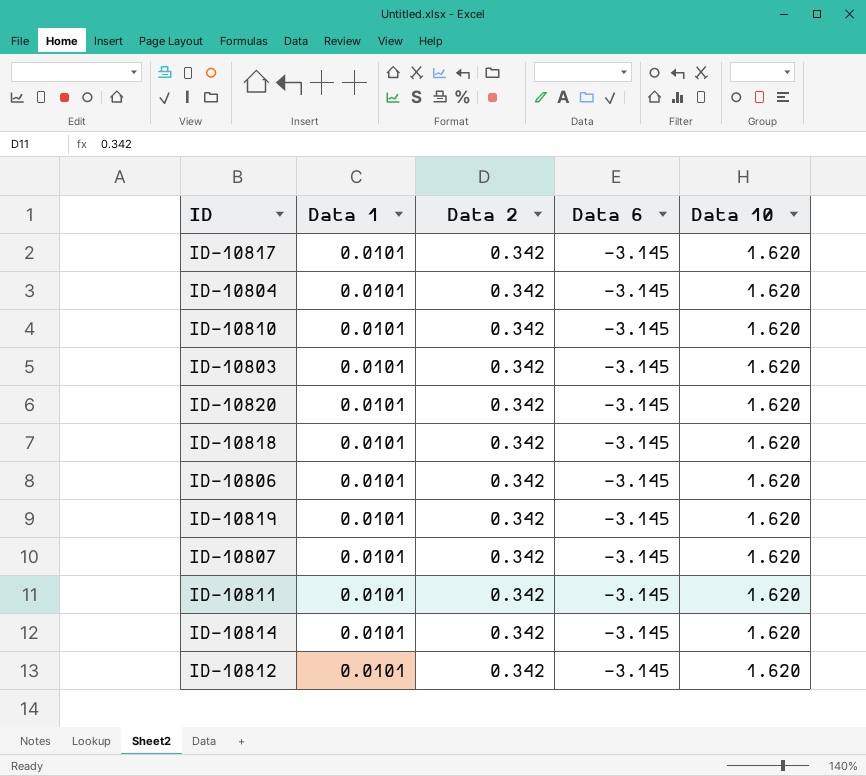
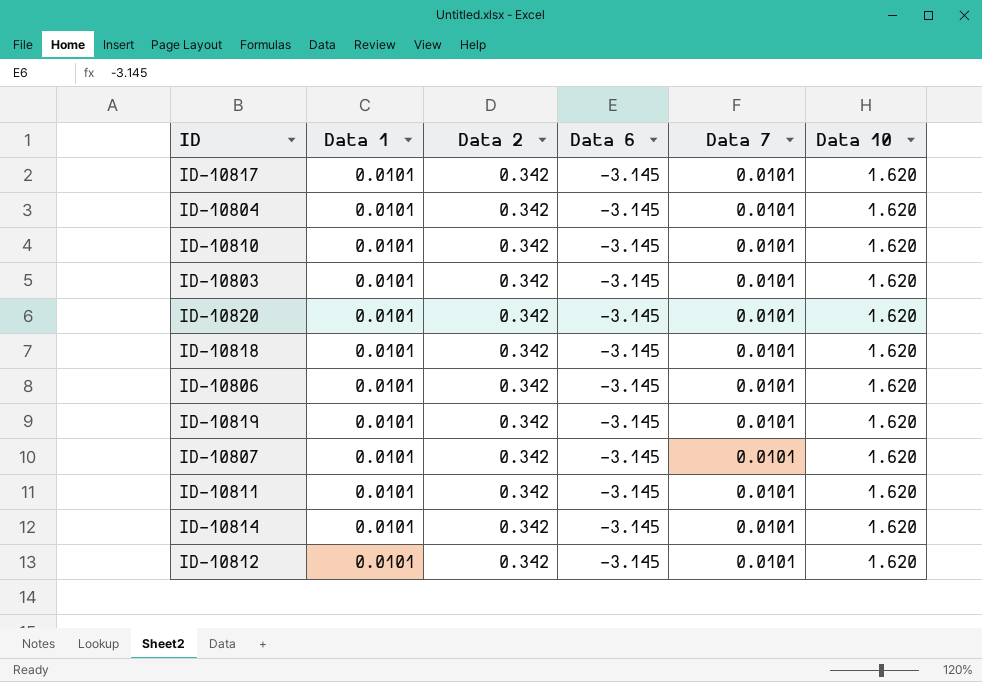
column Data 7 | position: none -> 5

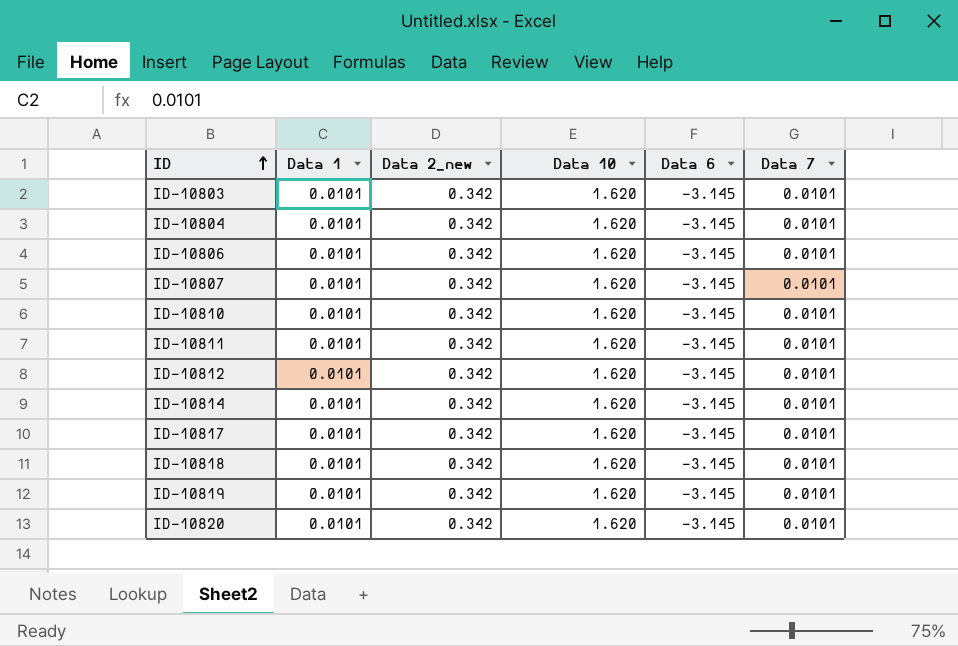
row order: none -> ID ascending
column name: Data 2 -> Data 2_new
column Data 10 | position: 6 -> 4

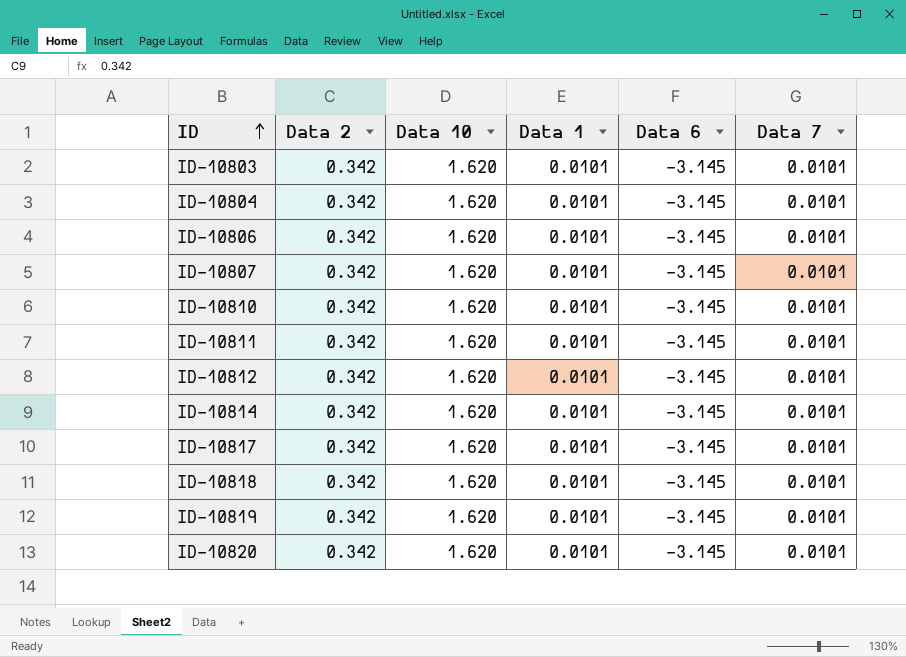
column name: Data 2_new -> Data 2
column Data 1 | position: 2 -> 4

